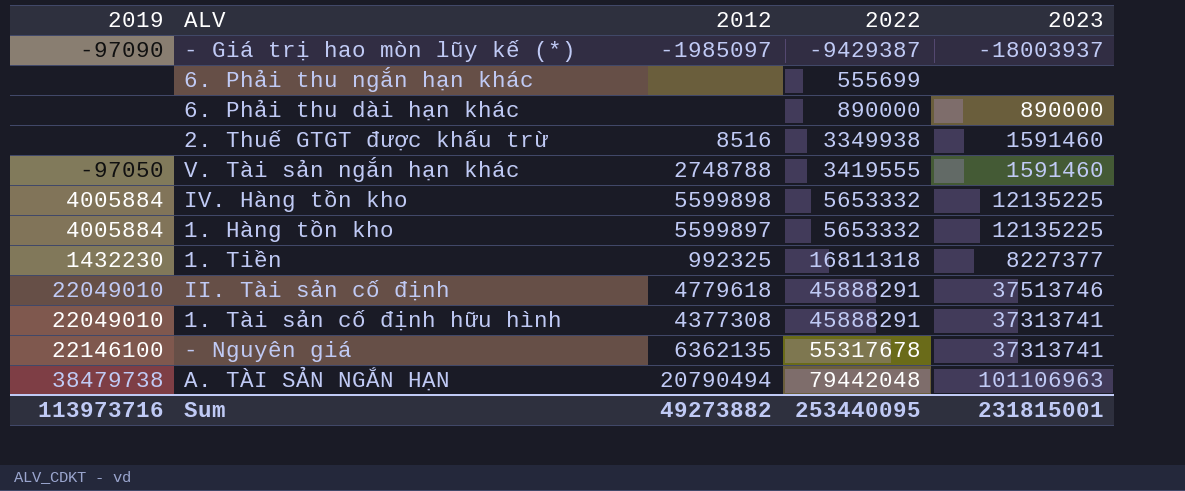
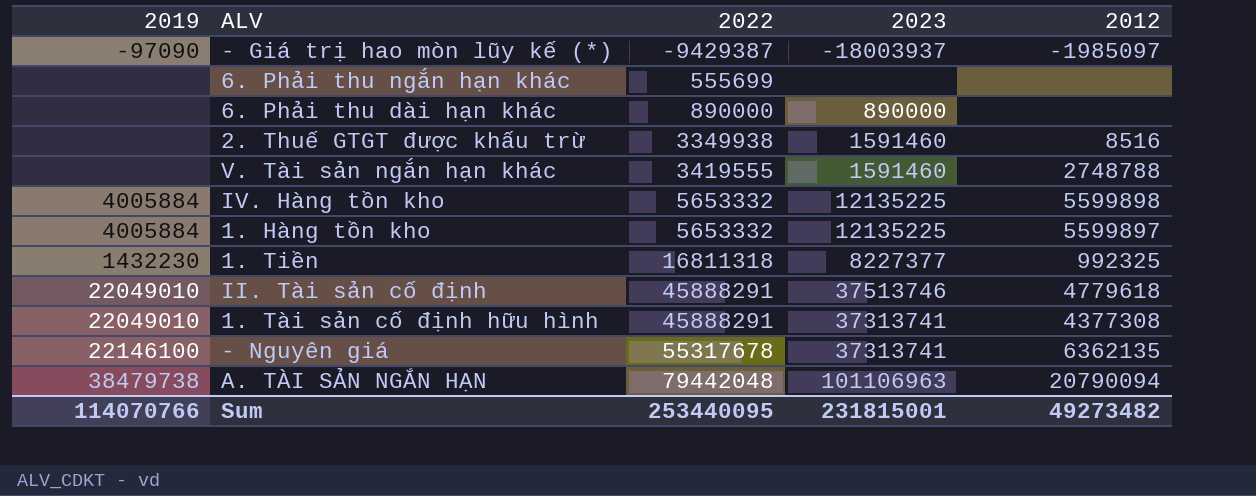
column 2012 | position: 3 -> 5
V. Tài sản ngắn hạn khác | 2019: -97050 -> none
A. TÀI SẢN NGẮN HẠN | 2012: 20790494 -> 20790094
Sum | 2019: 113973716 -> 114070766
Sum | 2012: 49273882 -> 49273482

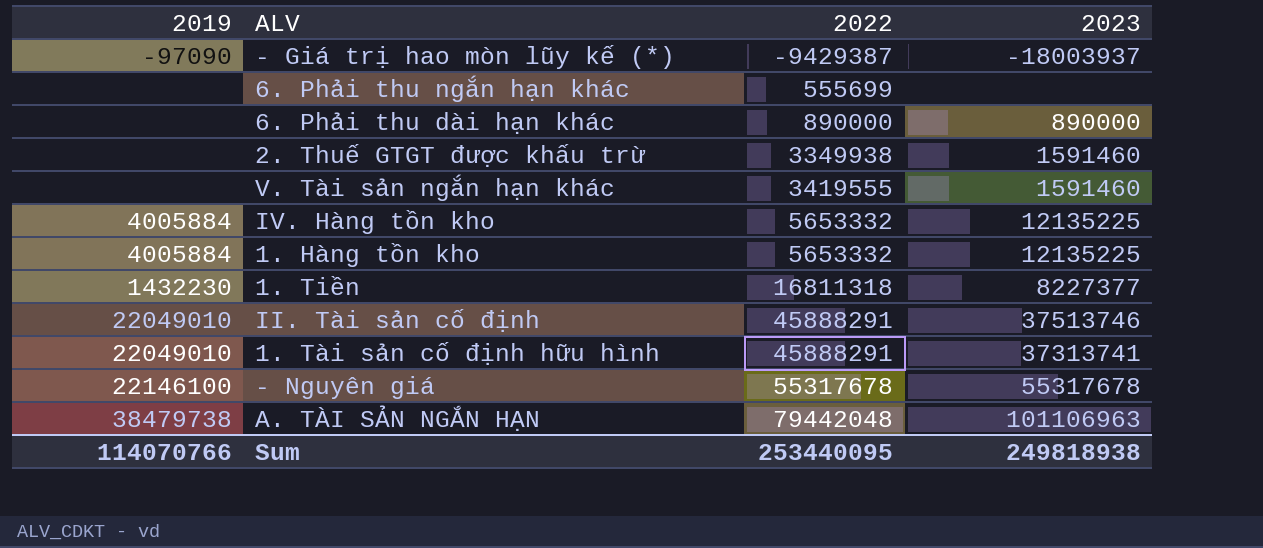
column 2012 | position: 5 -> none
- Nguyên giá | 2023: 37313741 -> 55317678
Sum | 2023: 231815001 -> 249818938

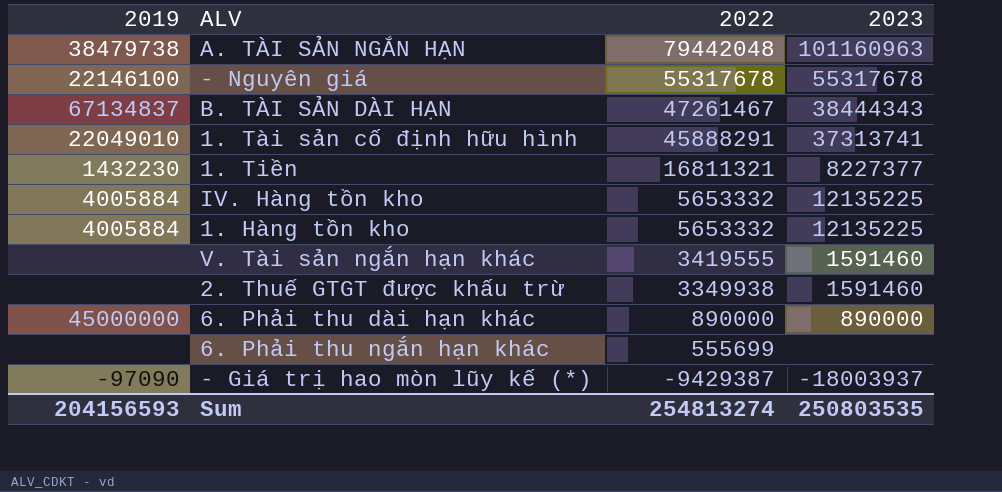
row order: 2022 ascending -> 2022 descending
row II. Tài sản cố định: 22049010 | 45888291 | 37513746 -> none
A. TÀI SẢN NGẮN HẠN | 2023: 101106963 -> 101160963
row B. TÀI SẢN DÀI HẠN: none -> 67134837 | 47261467 | 38444343
1. Tiền | 2022: 16811318 -> 16811321
6. Phải thu dài hạn khác | 2019: none -> 45000000
Sum | 2019: 114070766 -> 204156593
Sum | 2022: 253440095 -> 254813274
Sum | 2023: 249818938 -> 250803535

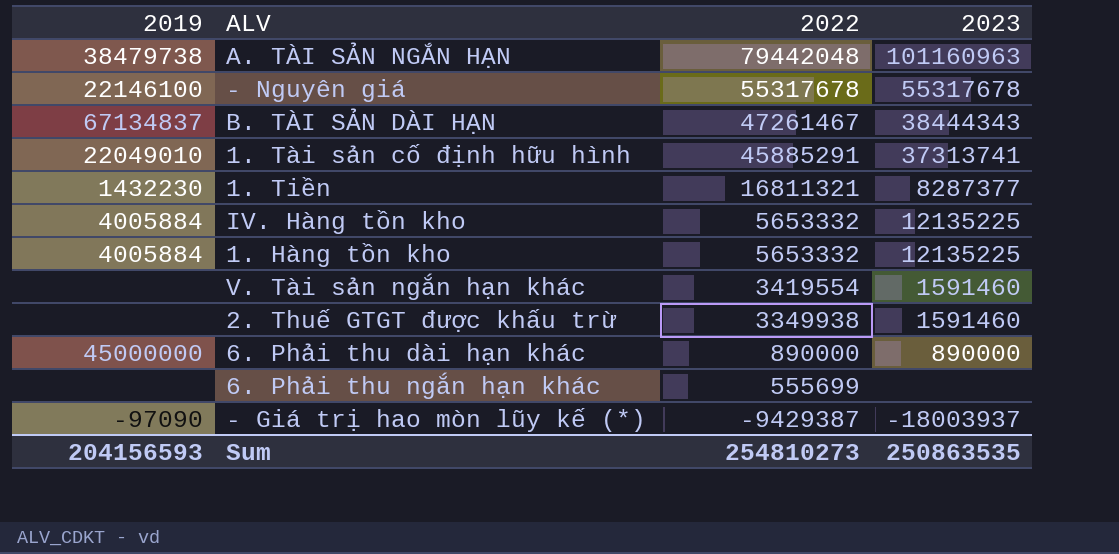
1. Tài sản cố định hữu hình | 2022: 45888291 -> 45885291
1. Tiền | 2023: 8227377 -> 8287377
V. Tài sản ngắn hạn khác | 2022: 3419555 -> 3419554
Sum | 2022: 254813274 -> 254810273
Sum | 2023: 250803535 -> 250863535

